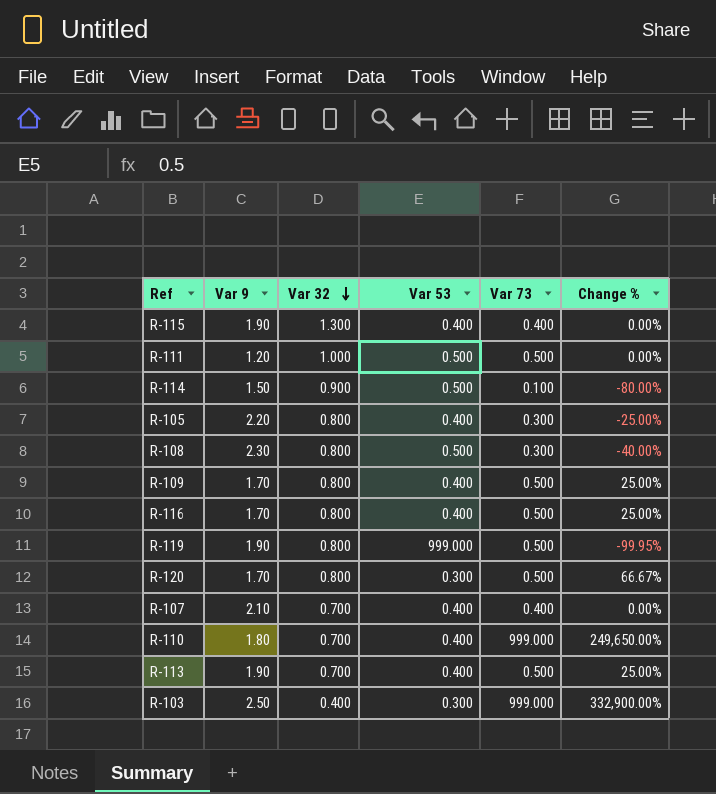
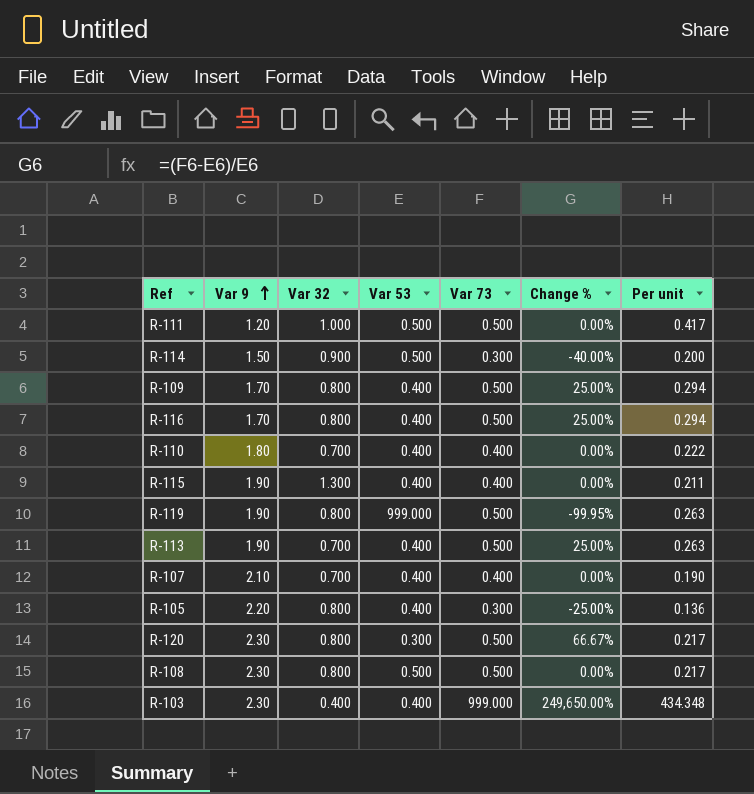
row order: Var 32 descending -> Var 9 ascending
column Per unit | formula: none -> [Var 73] / [Var 9]
R-114 | Var 73: 0.100 -> 0.300
R-114 | Change %: -80.00% -> -40.00%
R-110 | Var 73: 999.000 -> 0.400
R-110 | Change %: 249,650.00% -> 0.00%
R-120 | Var 9: 1.70 -> 2.30
R-108 | Var 73: 0.300 -> 0.500
R-108 | Change %: -40.00% -> 0.00%
R-103 | Var 9: 2.50 -> 2.30
R-103 | Var 53: 0.300 -> 0.400
R-103 | Change %: 332,900.00% -> 249,650.00%

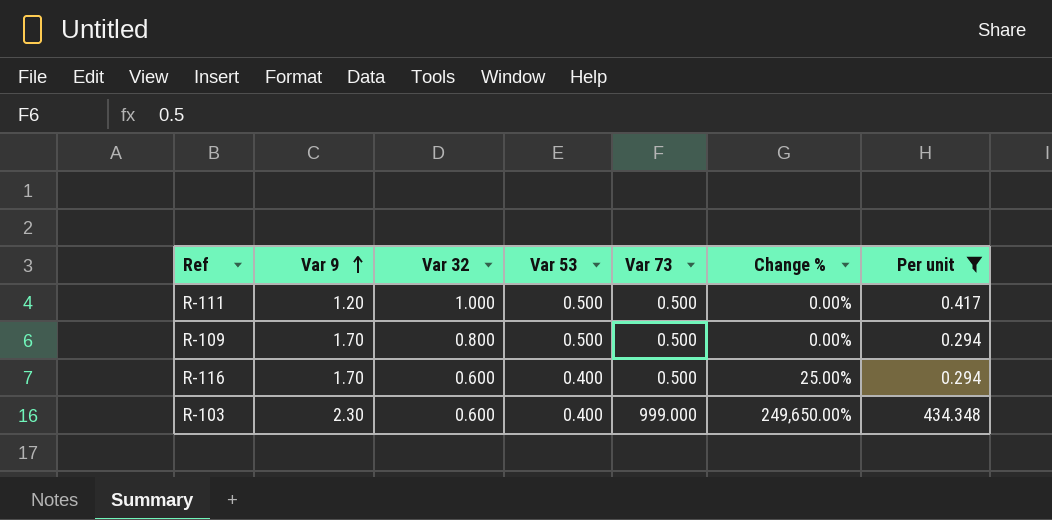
filter: none -> Per unit >= 0.294
R-109 | Var 53: 0.400 -> 0.500
R-109 | Change %: 25.00% -> 0.00%
R-116 | Var 32: 0.800 -> 0.600
R-103 | Var 32: 0.400 -> 0.600

